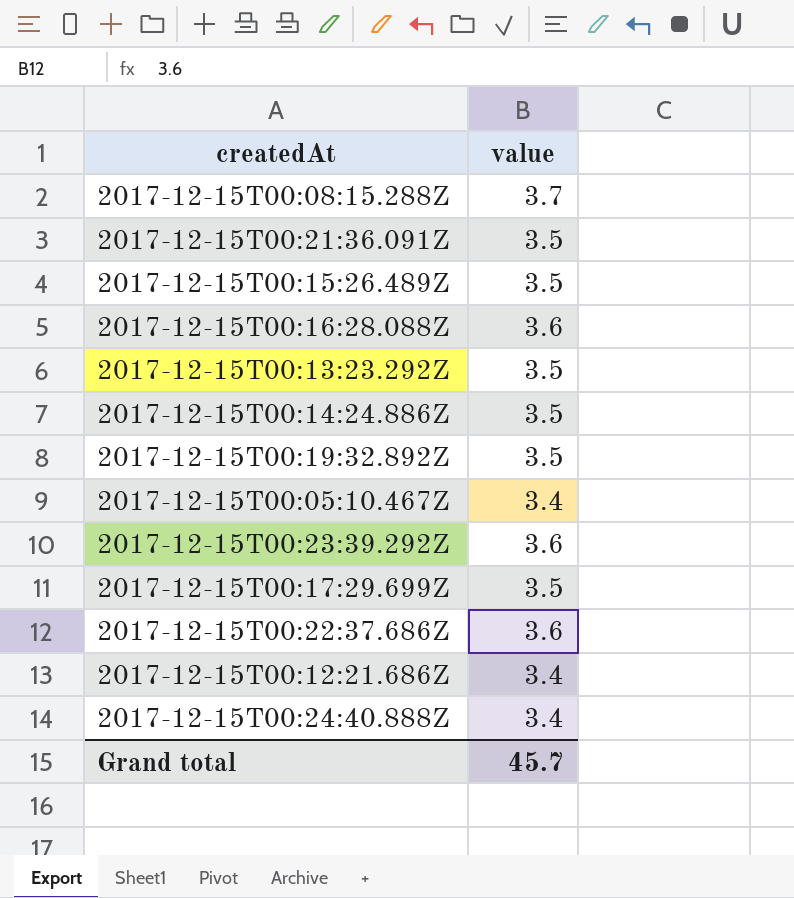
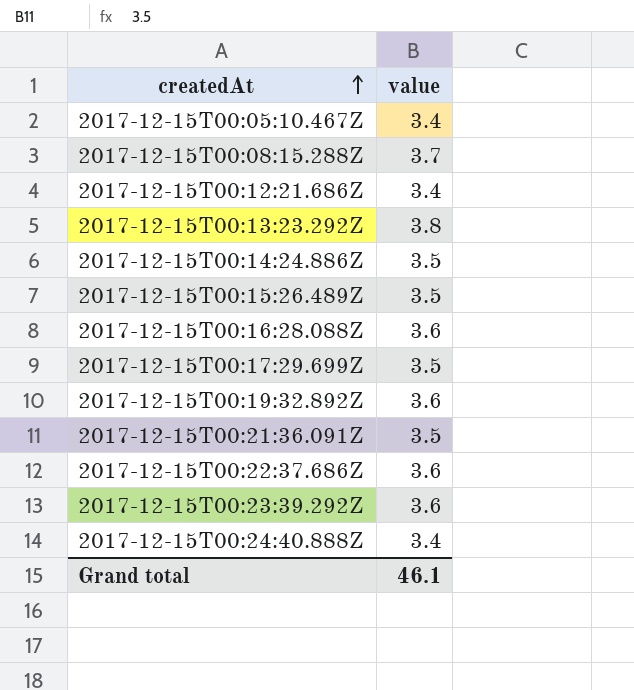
row order: none -> createdAt ascending
2017-12-15T00:13:23.292Z | value: 3.5 -> 3.8
2017-12-15T00:19:32.892Z | value: 3.5 -> 3.6
Grand total | value: 45.7 -> 46.1

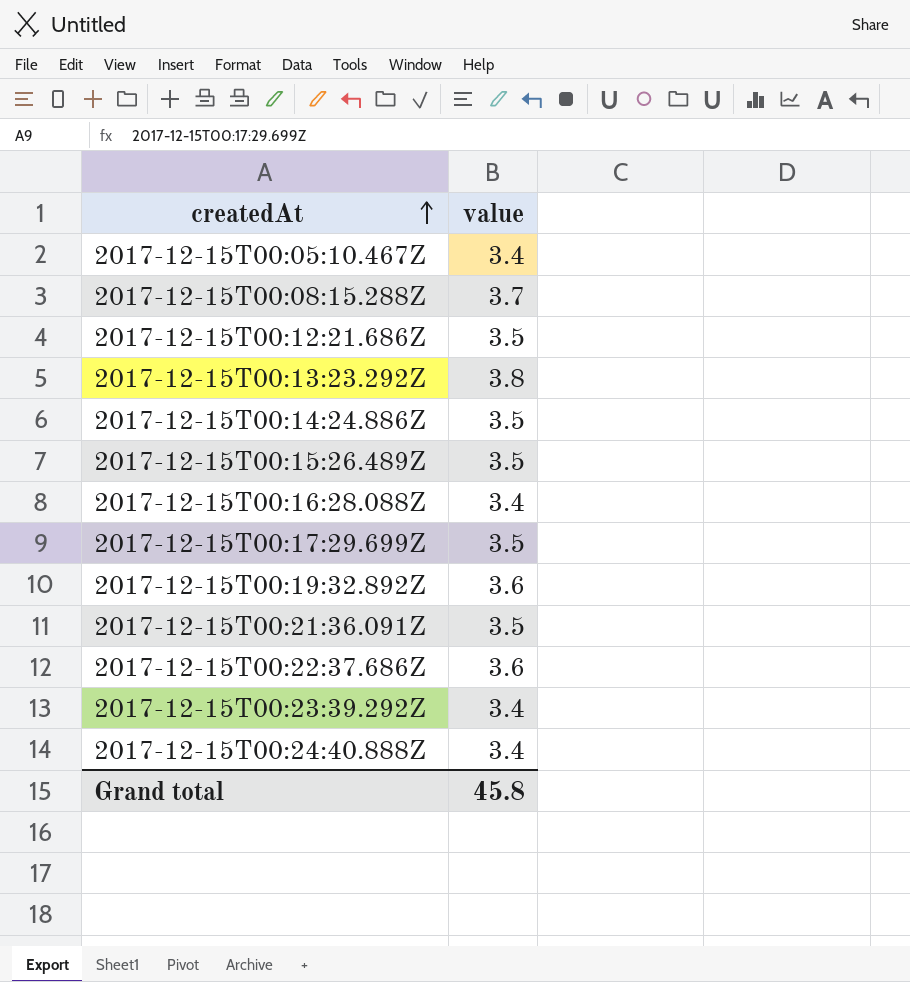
2017-12-15T00:12:21.686Z | value: 3.4 -> 3.5
2017-12-15T00:16:28.088Z | value: 3.6 -> 3.4
2017-12-15T00:23:39.292Z | value: 3.6 -> 3.4
Grand total | value: 46.1 -> 45.8

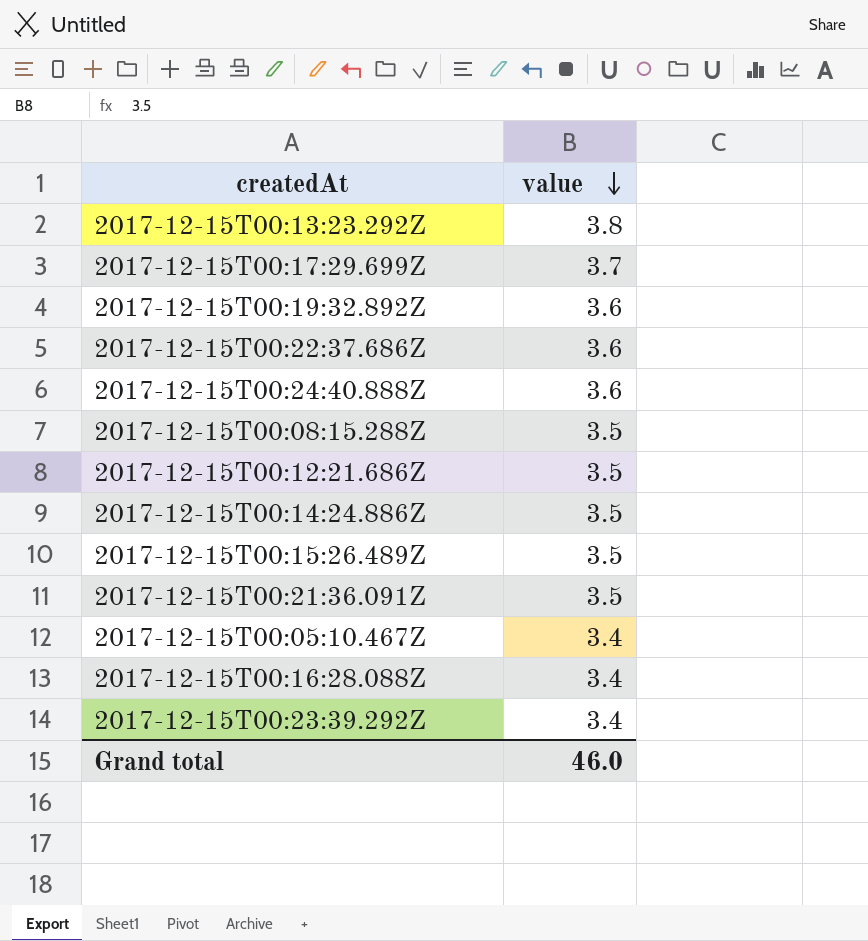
row order: createdAt ascending -> value descending
2017-12-15T00:17:29.699Z | value: 3.5 -> 3.7
2017-12-15T00:24:40.888Z | value: 3.4 -> 3.6
2017-12-15T00:08:15.288Z | value: 3.7 -> 3.5
Grand total | value: 45.8 -> 46.0

